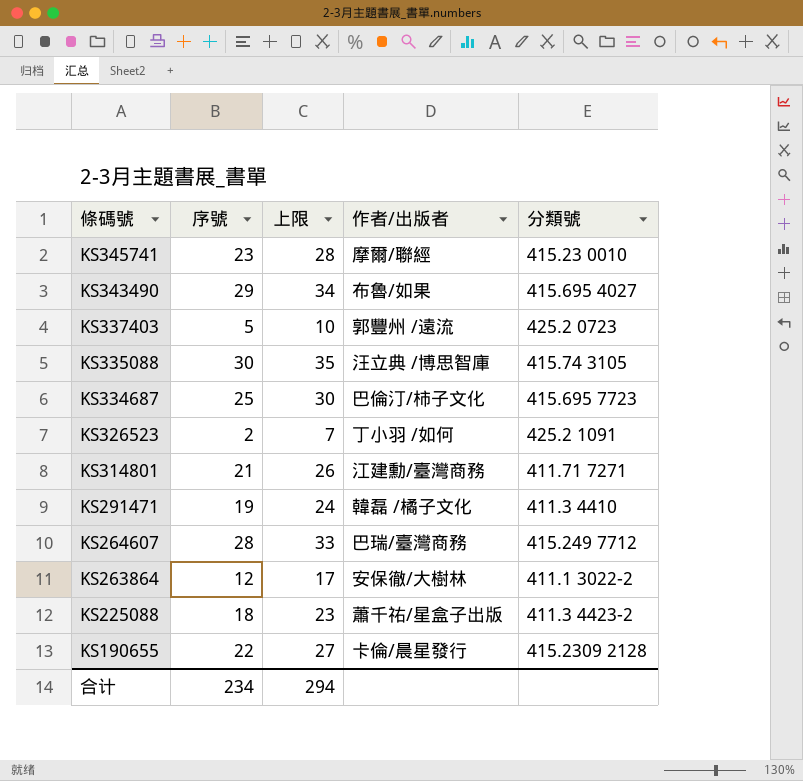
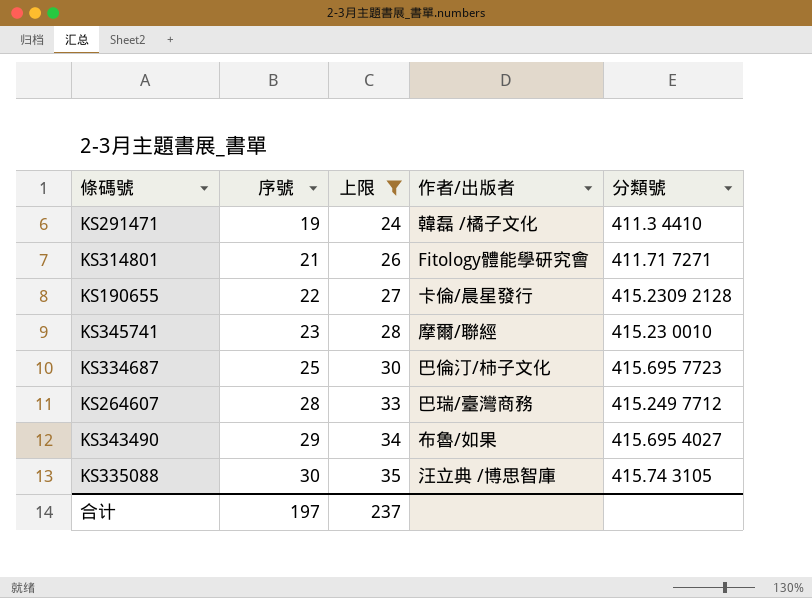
filter: none -> 上限 >= 24
row order: 條碼號 descending -> 序號 ascending
KS314801 | 作者/出版者: 江建勳/臺灣商務 -> Fitology體能學研究會
合计 | 序號: 234 -> 197
合计 | 上限: 294 -> 237

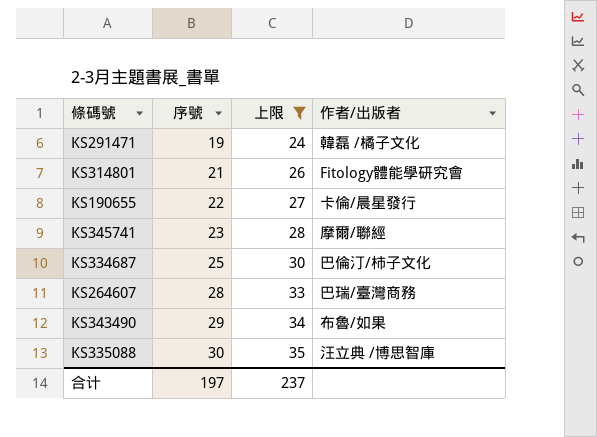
column 分類號 | position: 5 -> none

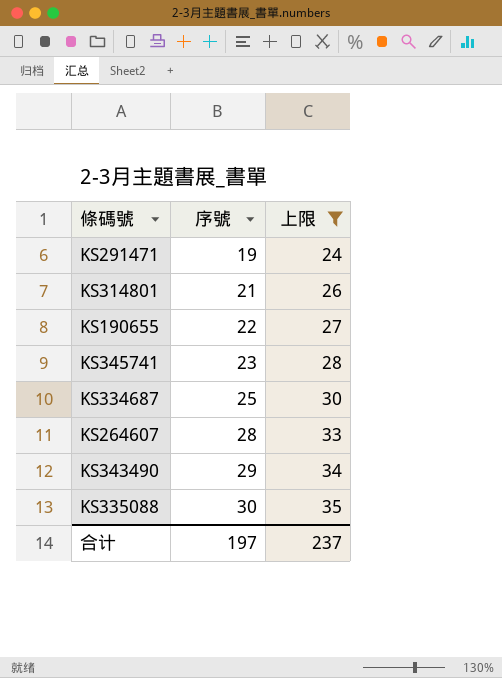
column 作者/出版者 | position: 4 -> none

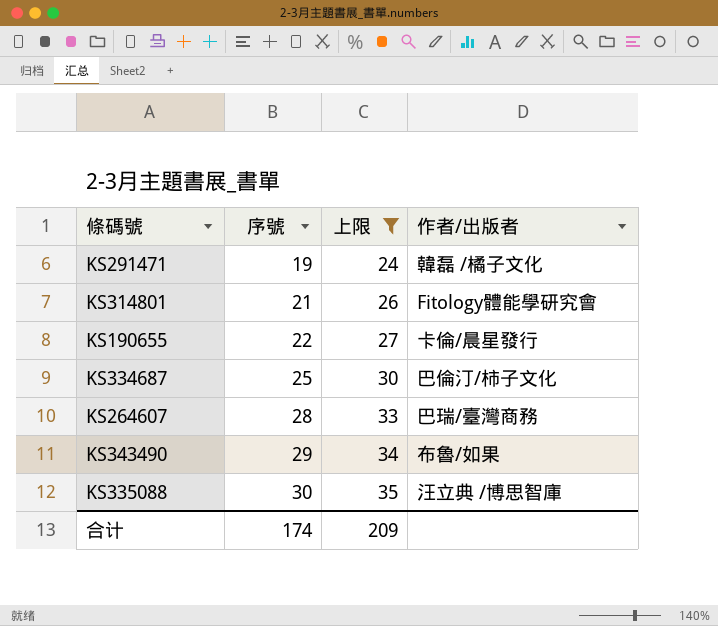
column 作者/出版者 | position: none -> 4
row KS345741: 23 | 28 -> none
合计 | 序號: 197 -> 174
合计 | 上限: 237 -> 209

